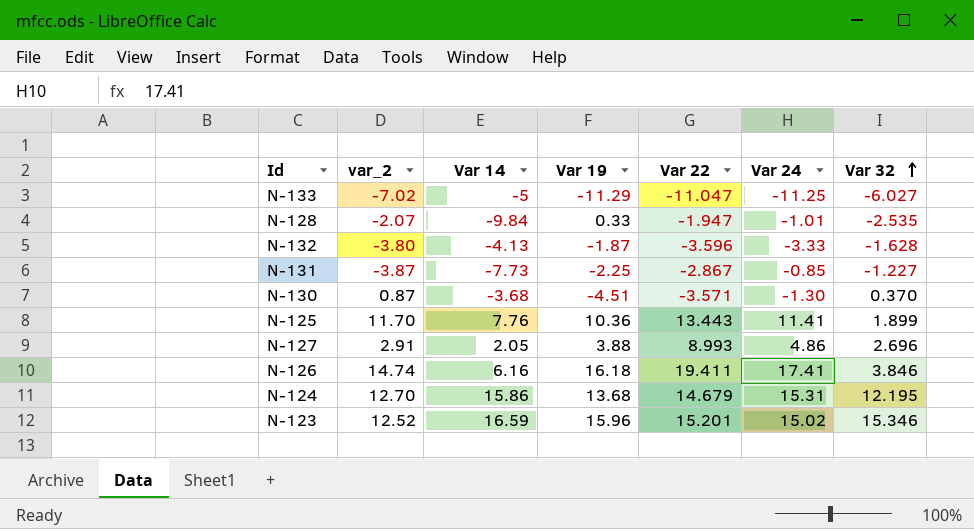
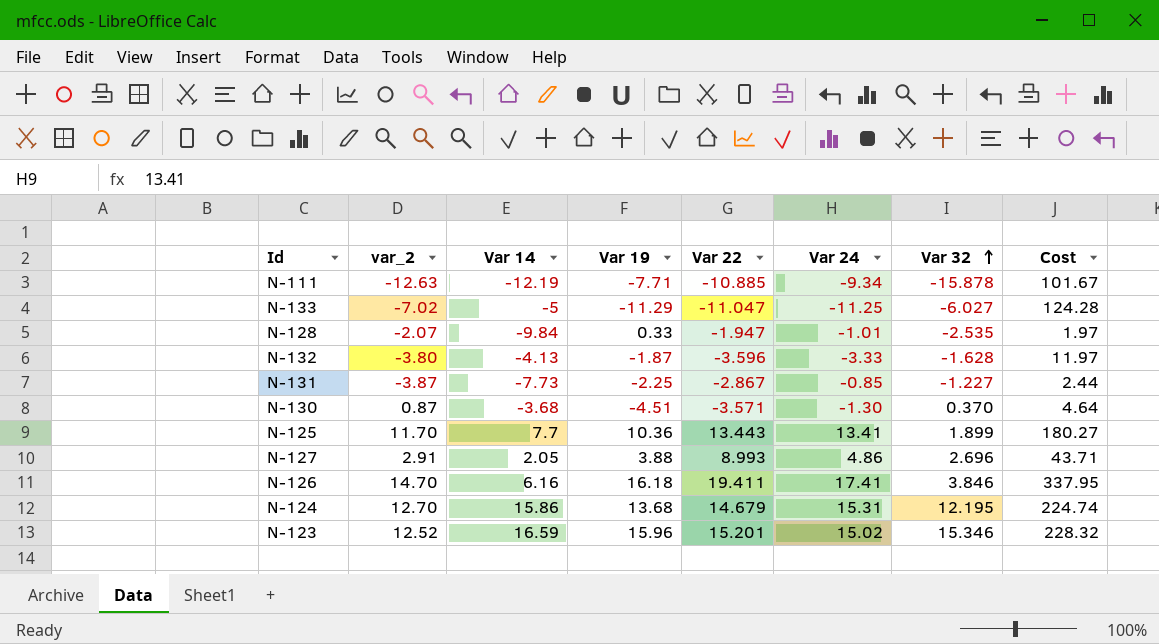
column Cost | formula: none -> [Var 22] * [Var 24]
row N-111: none -> -12.63 | -12.19 | -7.71 | -10.885 | -9.34 | -15.878 | 101.67
N-125 | Var 14: 7.76 -> 7.7
N-125 | Var 24: 11.41 -> 13.41
N-126 | var_2: 14.74 -> 14.70

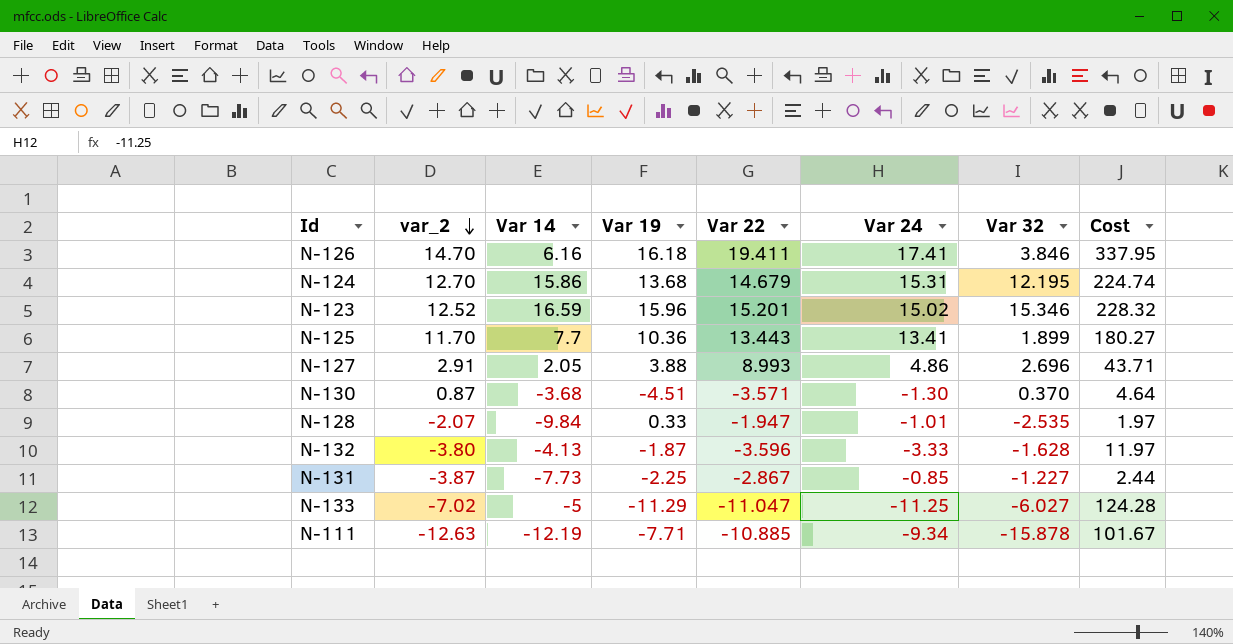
row order: Var 32 ascending -> var_2 descending

